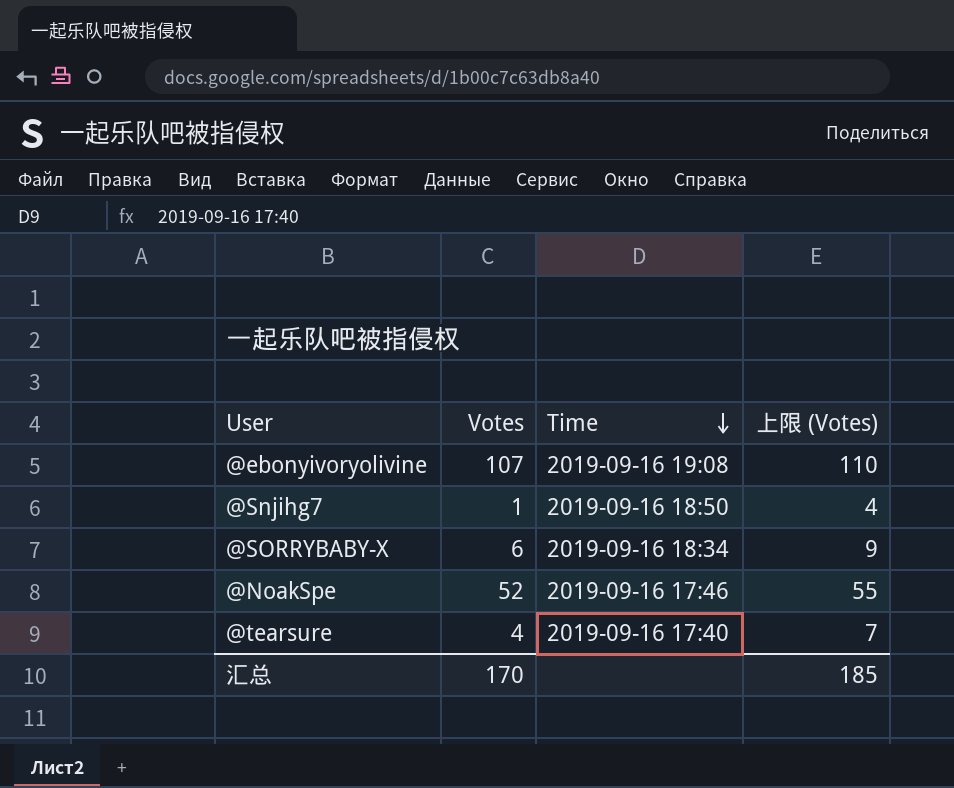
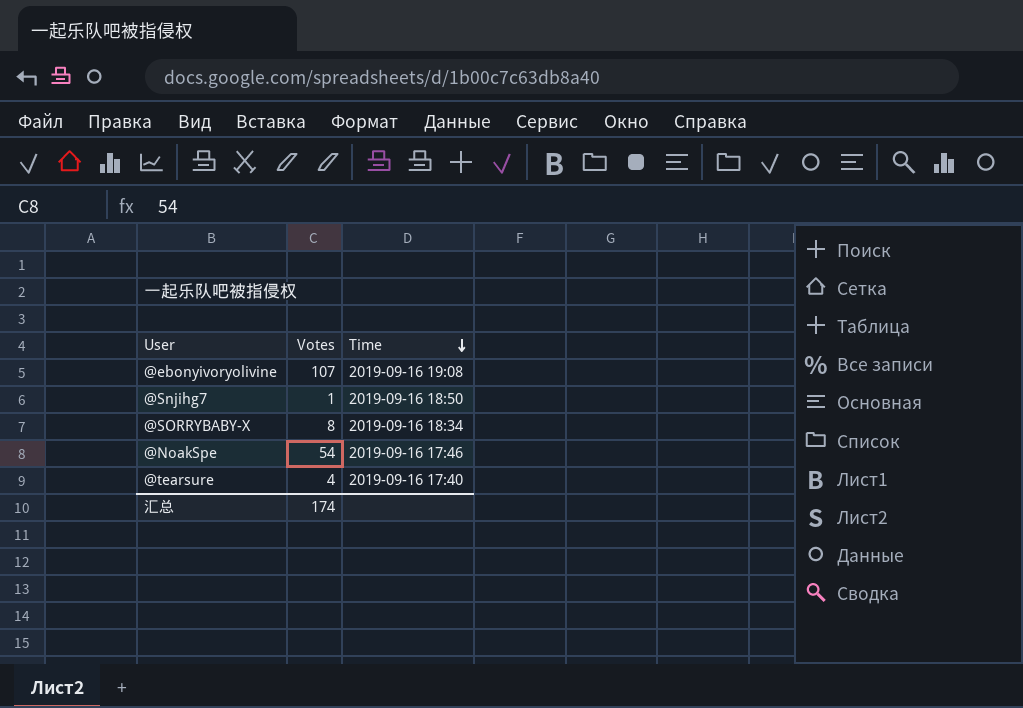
column 上限 (Votes) | formula: [Votes] + 3 -> none
@SORRYBABY-X | Votes: 6 -> 8
@NoakSpe | Votes: 52 -> 54
汇总 | Votes: 170 -> 174

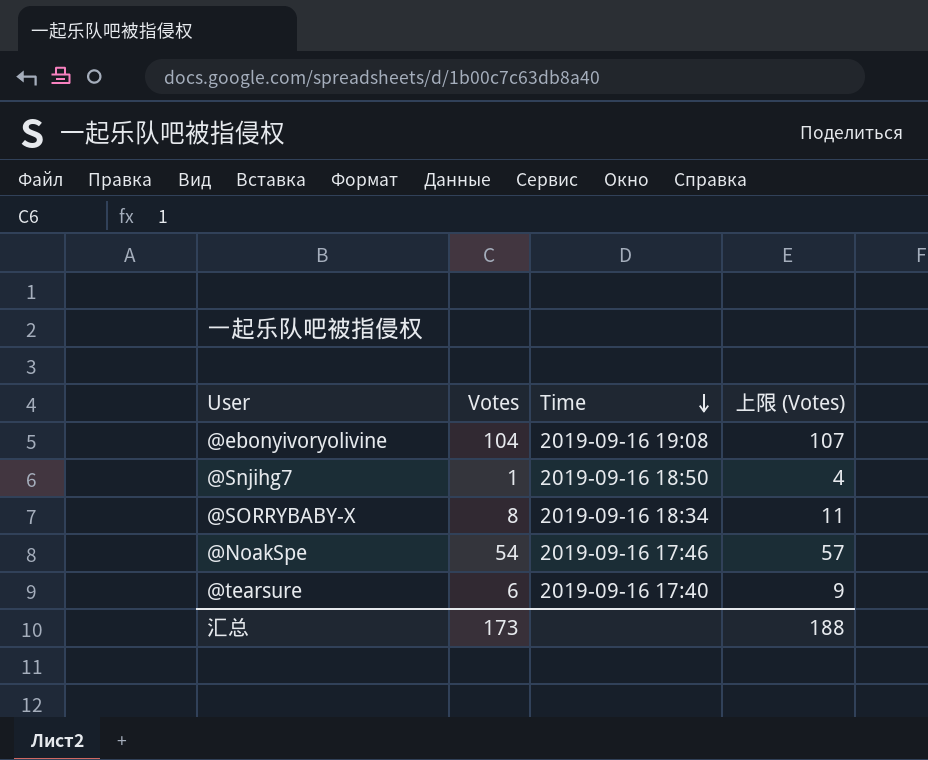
column 上限 (Votes) | formula: none -> [Votes] + 3
@ebonyivoryolivine | Votes: 107 -> 104
@tearsure | Votes: 4 -> 6
汇总 | Votes: 174 -> 173

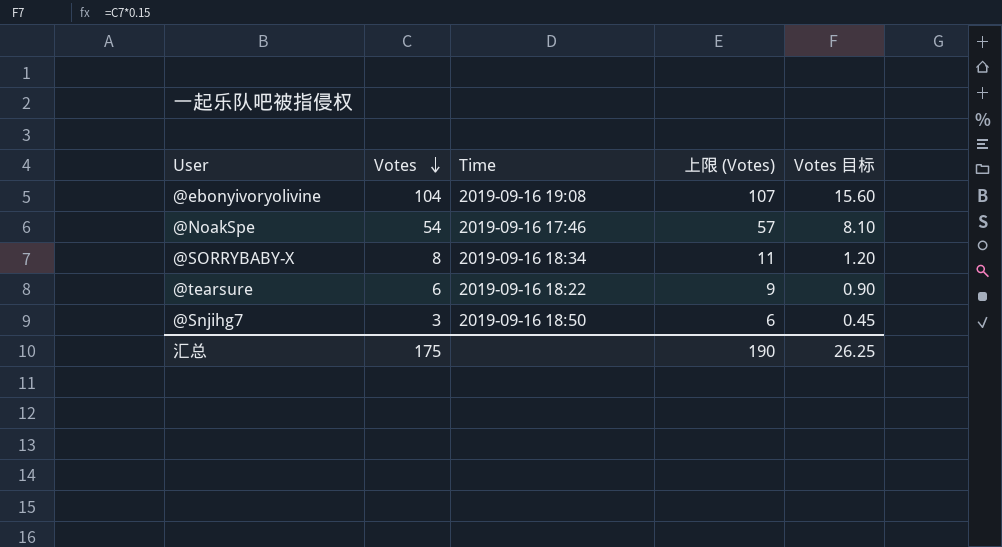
row order: Time descending -> Votes descending
column Votes 目标 | formula: none -> [Votes] * 0.15
@tearsure | Time: 2019-09-16 17:40 -> 2019-09-16 18:22
@Snjihg7 | Votes: 1 -> 3
@Snjihg7 | 上限 (Votes): 4 -> 6
汇总 | Votes: 173 -> 175
汇总 | 上限 (Votes): 188 -> 190

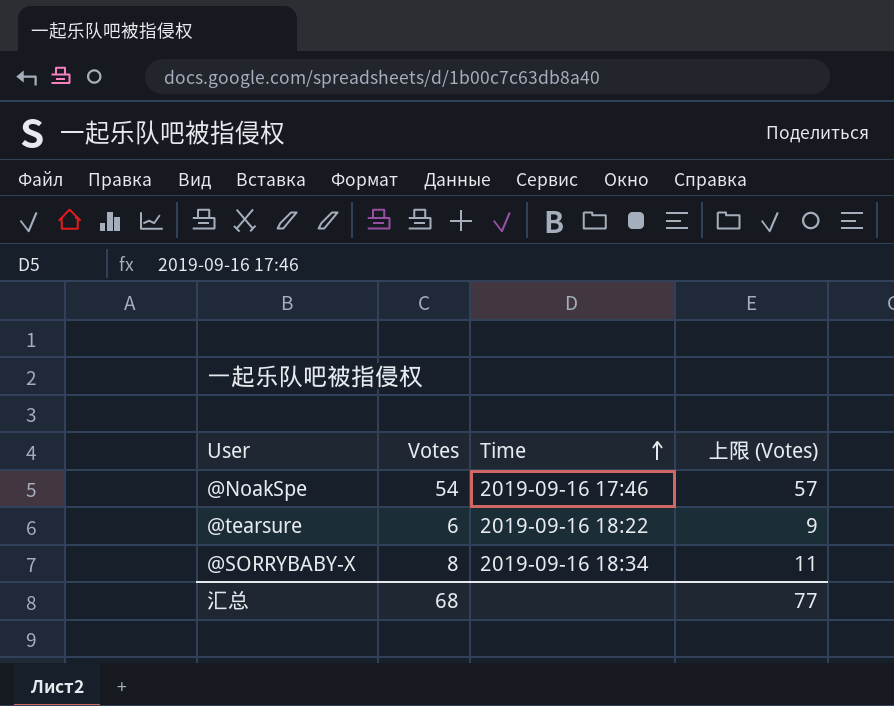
row order: Votes descending -> Time ascending
column Votes 目标 | formula: [Votes] * 0.15 -> none
row @ebonyivoryolivine: 104 | 2019-09-16 19:08 | 107 | 15.60 -> none
row @Snjihg7: 3 | 2019-09-16 18:50 | 6 | 0.45 -> none
汇总 | Votes: 175 -> 68
汇总 | 上限 (Votes): 190 -> 77

